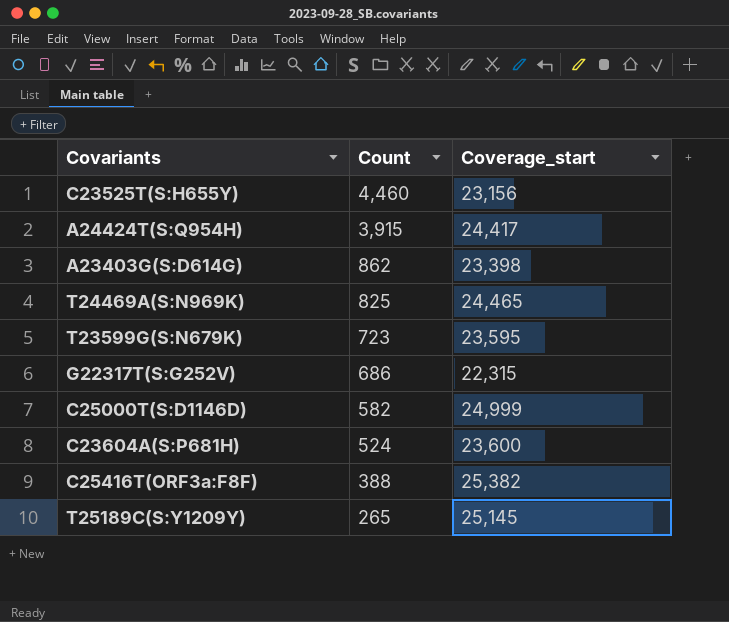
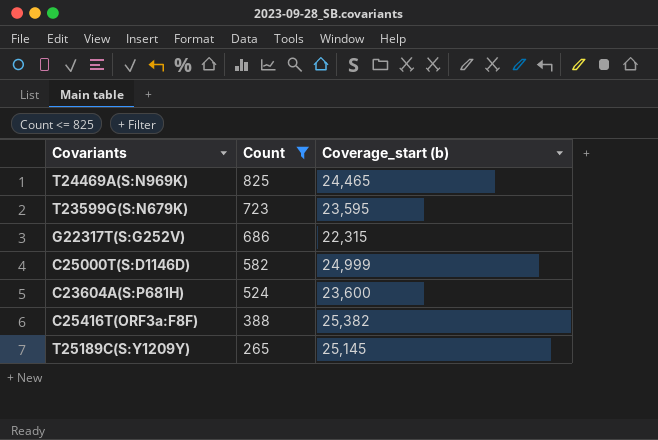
filter: none -> Count <= 825
column name: Coverage_start -> Coverage_start (b)

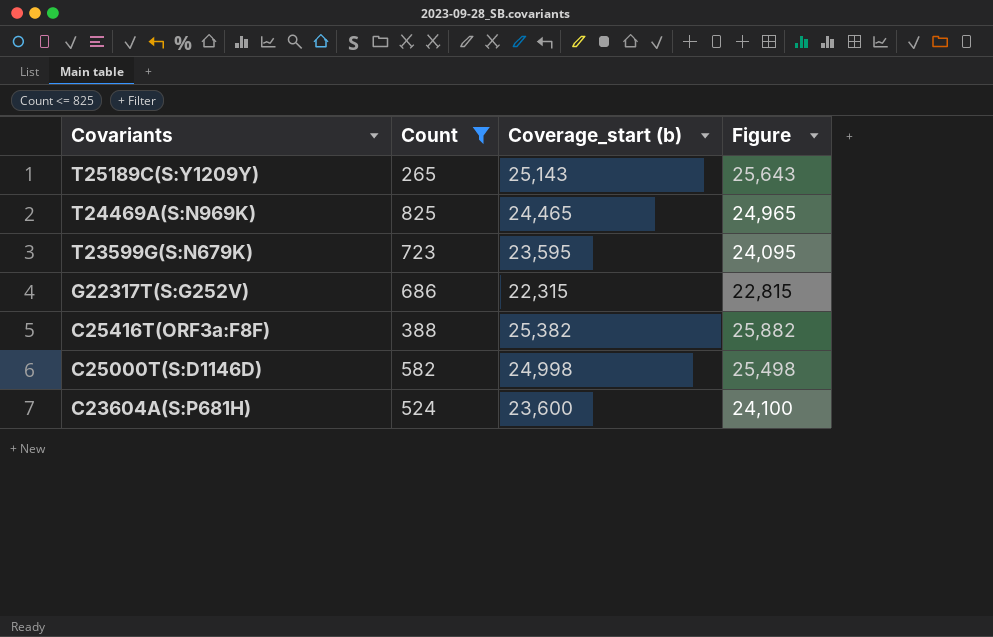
row order: Count descending -> Covariants descending
column Figure | formula: none -> [Coverage_start (b)] + 500
T25189C(S:Y1209Y) | Coverage_start (b): 25,145 -> 25,143
C25000T(S:D1146D) | Coverage_start (b): 24,999 -> 24,998

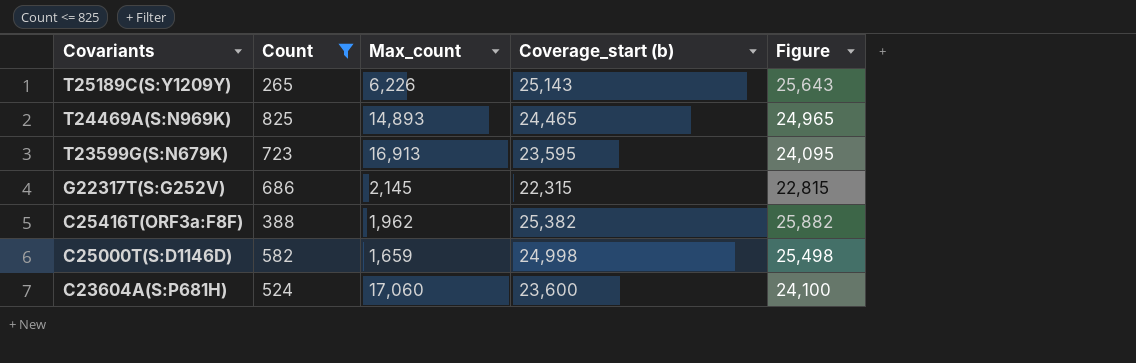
column Max_count | position: none -> 3

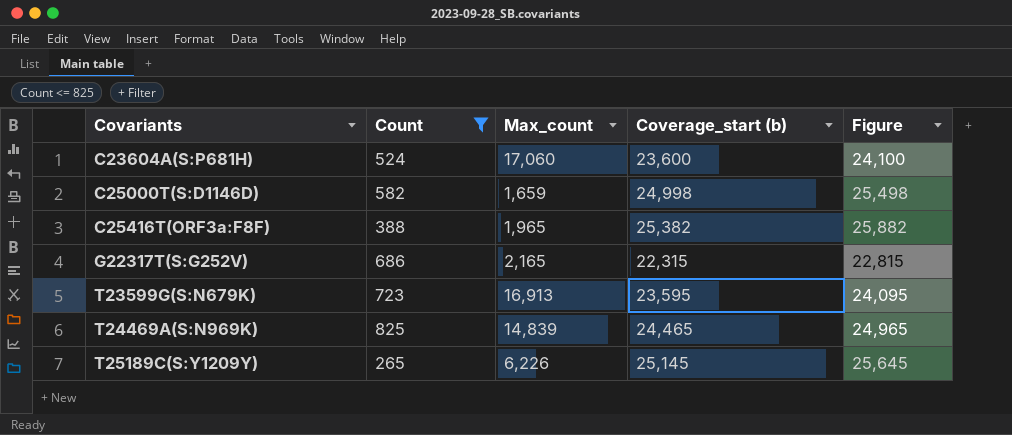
row order: Covariants descending -> Covariants ascending
C25416T(ORF3a:F8F) | Max_count: 1,962 -> 1,965
G22317T(S:G252V) | Max_count: 2,145 -> 2,165
T24469A(S:N969K) | Max_count: 14,893 -> 14,839
T25189C(S:Y1209Y) | Coverage_start (b): 25,143 -> 25,145
T25189C(S:Y1209Y) | Figure: 25,643 -> 25,645

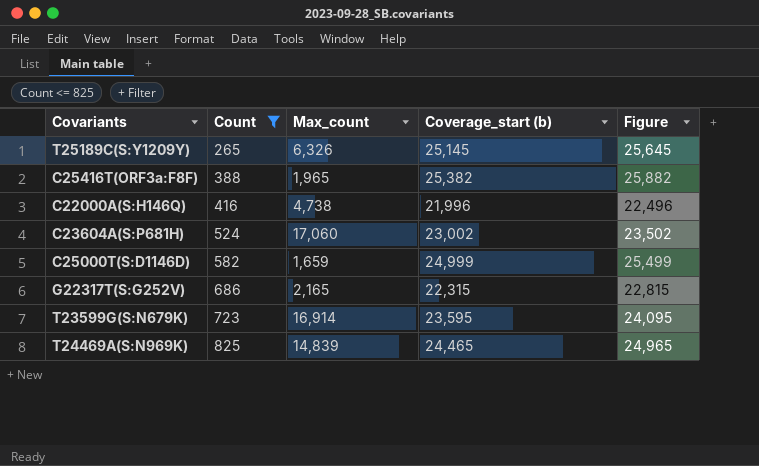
row order: Covariants ascending -> Count ascending
T25189C(S:Y1209Y) | Max_count: 6,226 -> 6,326
row C22000A(S:H146Q): none -> 416 | 4,738 | 21,996 | 22,496
C23604A(S:P681H) | Coverage_start (b): 23,600 -> 23,002
C23604A(S:P681H) | Figure: 24,100 -> 23,502
C25000T(S:D1146D) | Coverage_start (b): 24,998 -> 24,999
C25000T(S:D1146D) | Figure: 25,498 -> 25,499
T23599G(S:N679K) | Max_count: 16,913 -> 16,914

